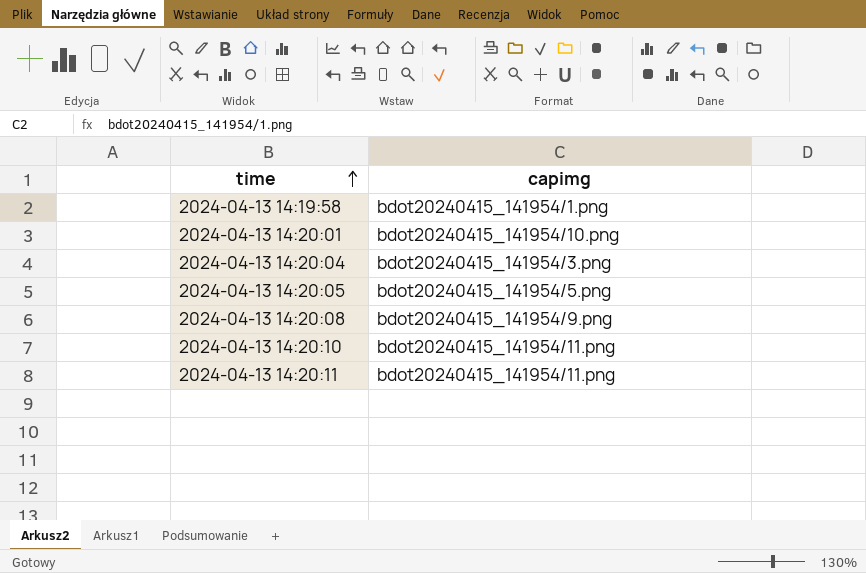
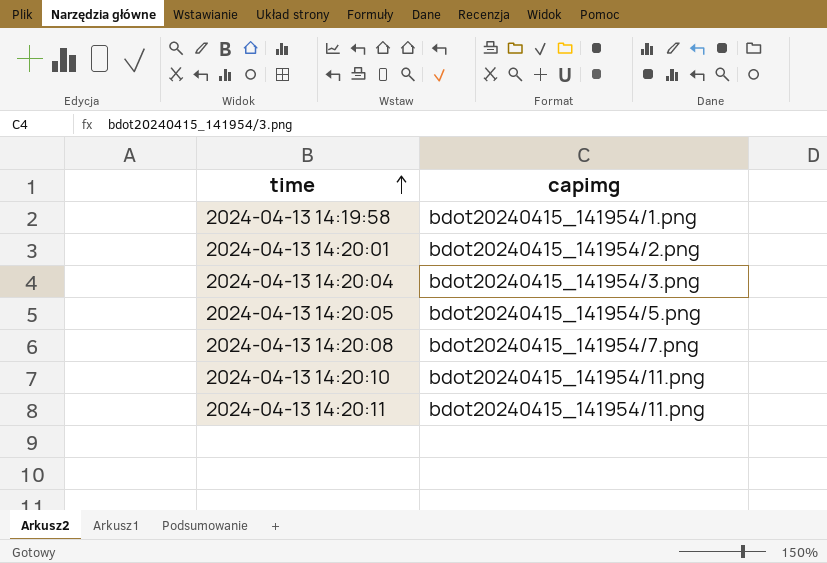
2024-04-13 14:20:01 | capimg: bdot20240415_141954/10.png -> bdot20240415_141954/2.png
2024-04-13 14:20:08 | capimg: bdot20240415_141954/9.png -> bdot20240415_141954/7.png

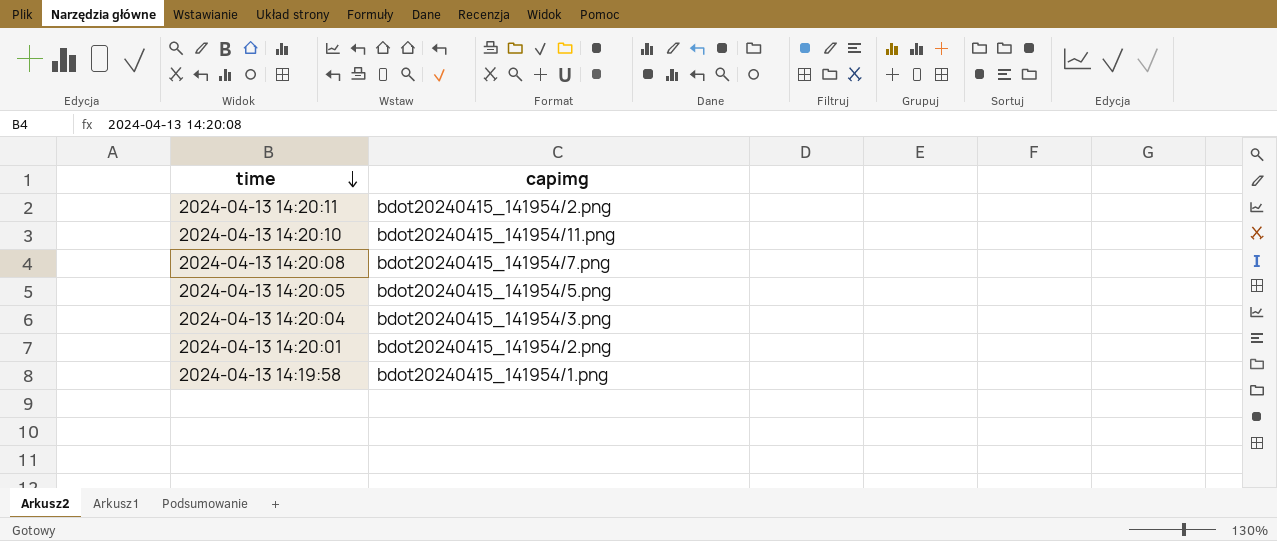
row order: time ascending -> time descending
2024-04-13 14:20:11 | capimg: bdot20240415_141954/11.png -> bdot20240415_141954/2.png

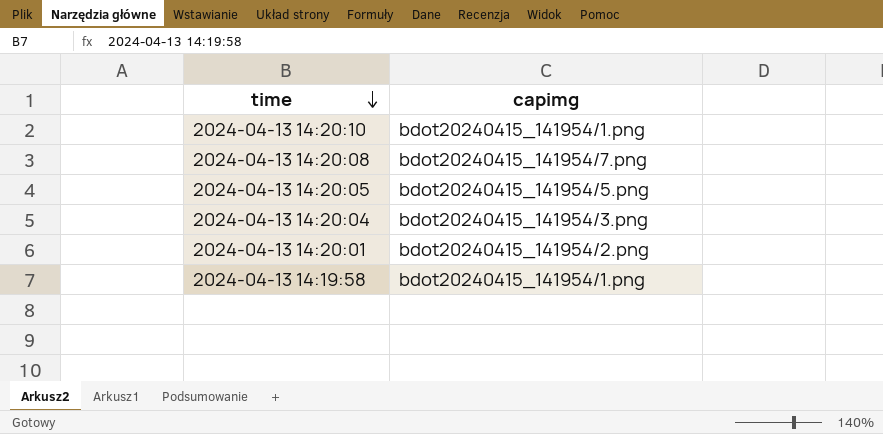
row 2024-04-13 14:20:11: bdot20240415_141954/2.png -> none
2024-04-13 14:20:10 | capimg: bdot20240415_141954/11.png -> bdot20240415_141954/1.png

